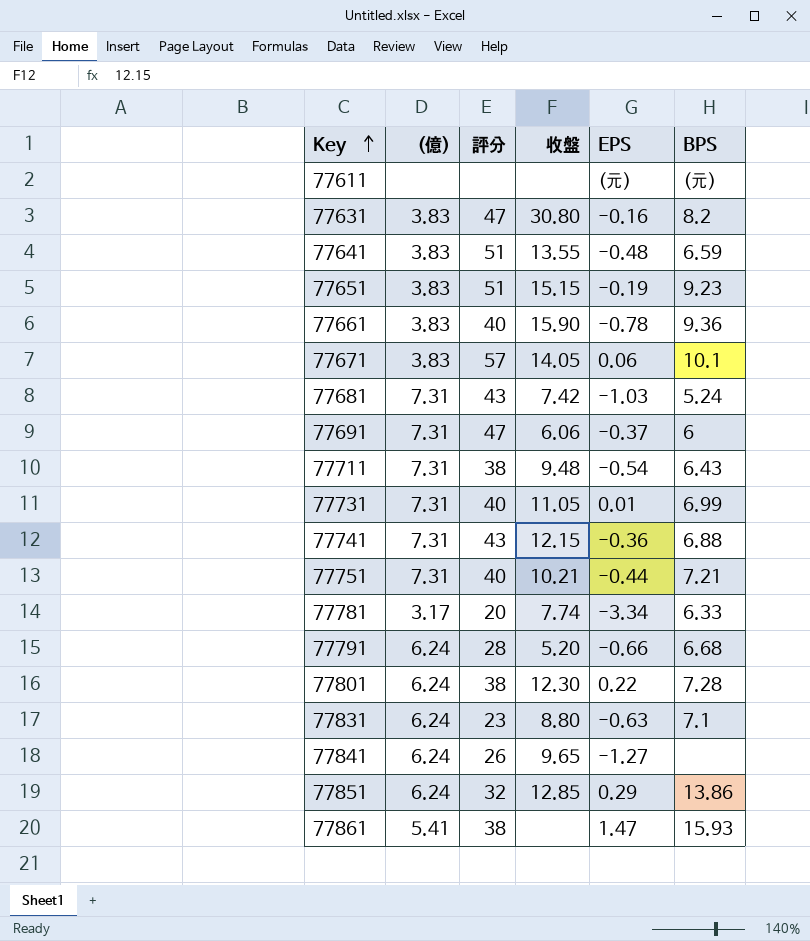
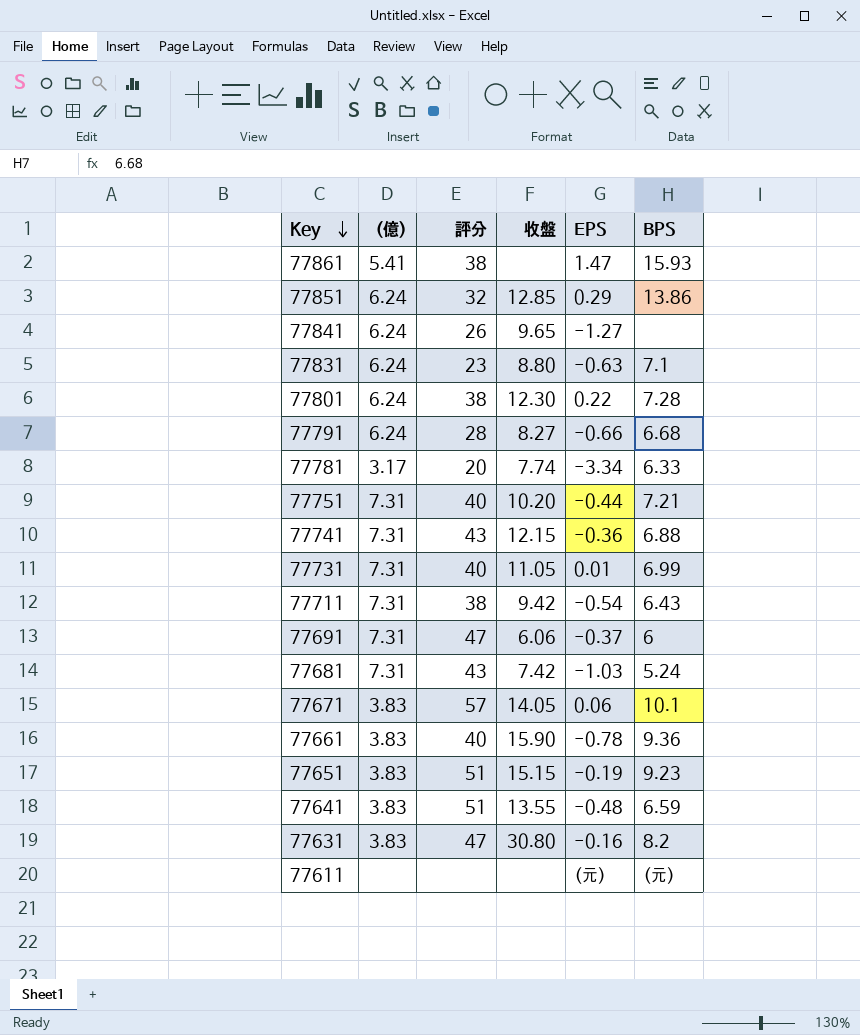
row order: Key ascending -> Key descending
77791 | 收盤: 5.20 -> 8.27
77751 | 收盤: 10.21 -> 10.20
77711 | 收盤: 9.48 -> 9.42

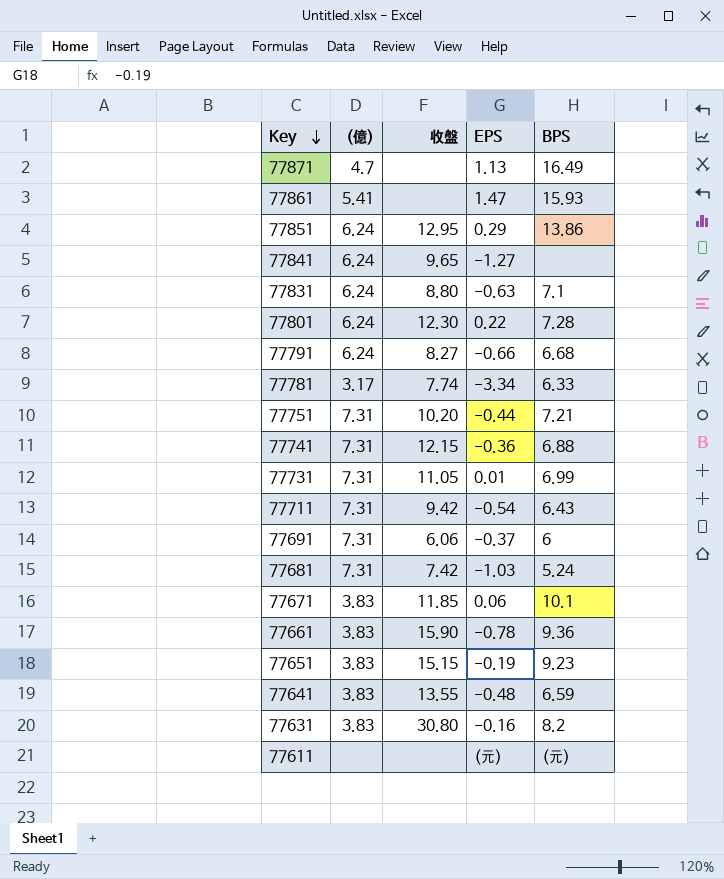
column 評分 | position: 3 -> none
row 77871: none -> 4.7 | none | 1.13 | 16.49
77851 | 收盤: 12.85 -> 12.95
77671 | 收盤: 14.05 -> 11.85

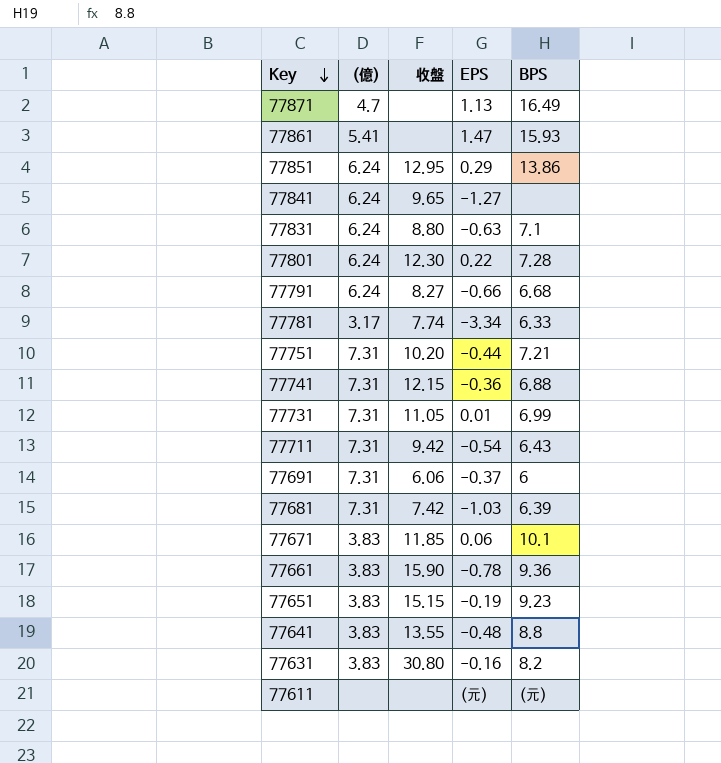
77681 | BPS: 5.24 -> 6.39
77641 | BPS: 6.59 -> 8.8

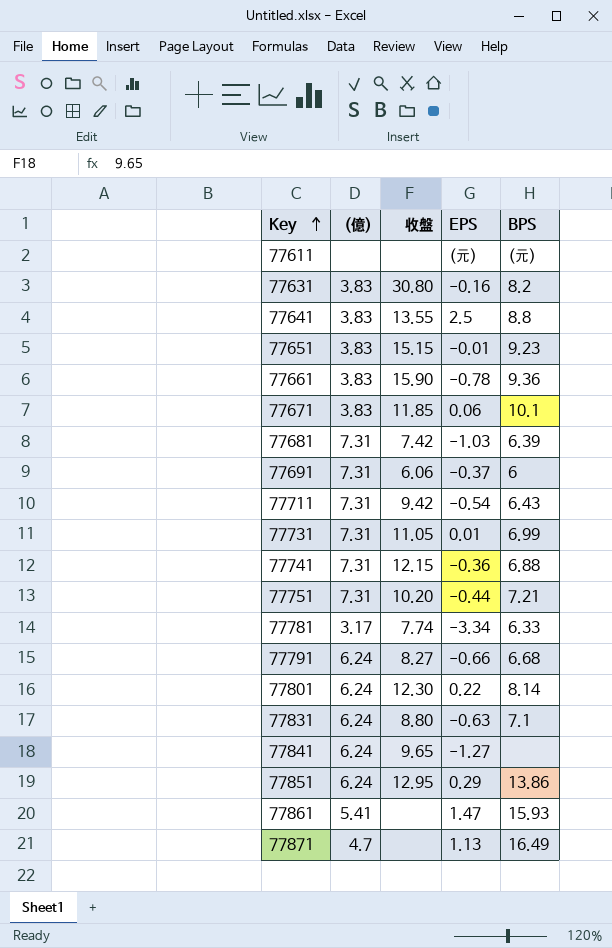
row order: Key descending -> Key ascending
77641 | EPS: -0.48 -> 2.5
77651 | EPS: -0.19 -> -0.01
77801 | BPS: 7.28 -> 8.14

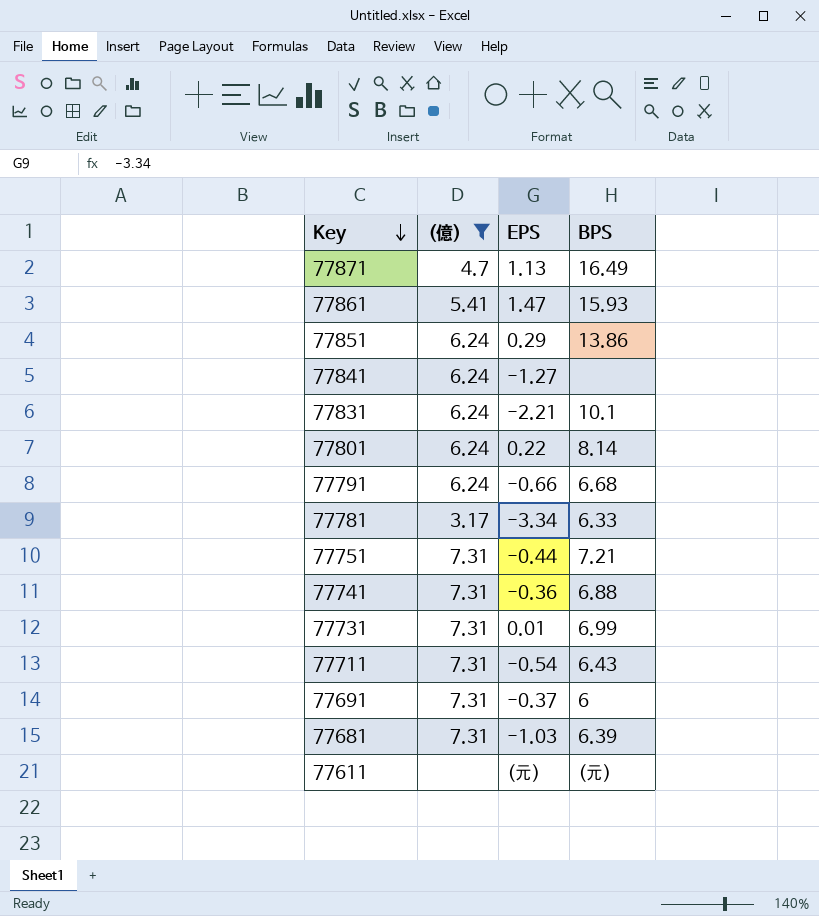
filter: none -> (億) != 3.83
row order: Key ascending -> Key descending
column 收盤 | position: 3 -> none
77831 | EPS: -0.63 -> -2.21
77831 | BPS: 7.1 -> 10.1

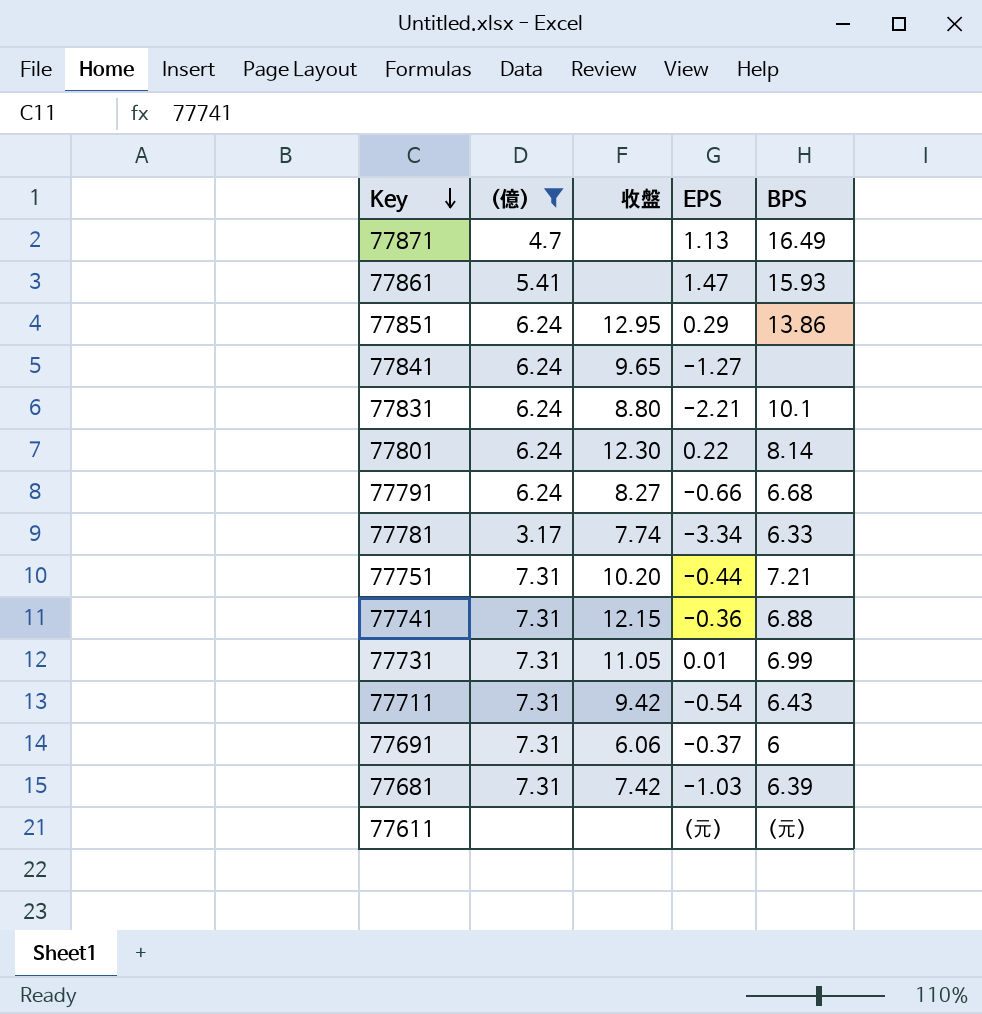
column 收盤 | position: none -> 3

